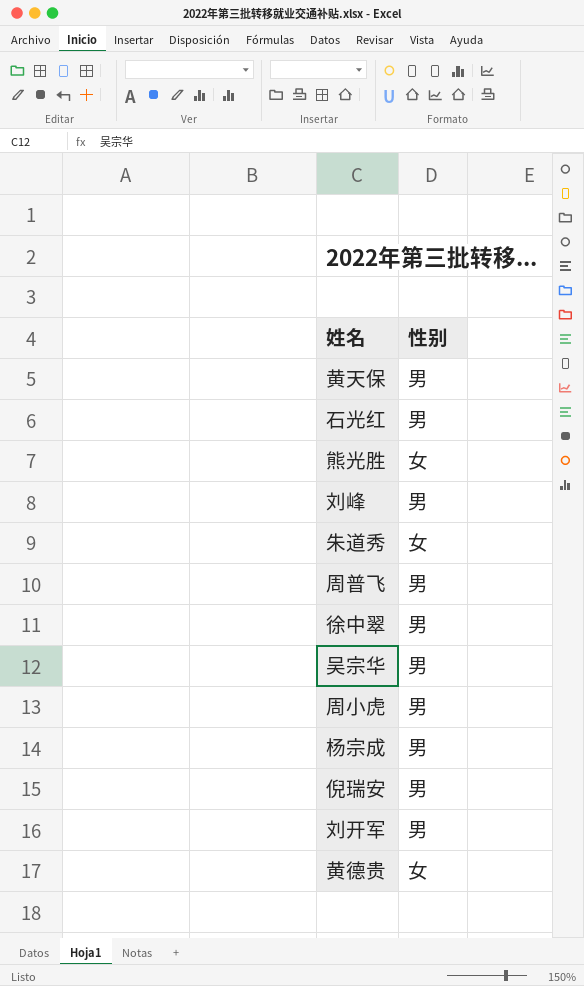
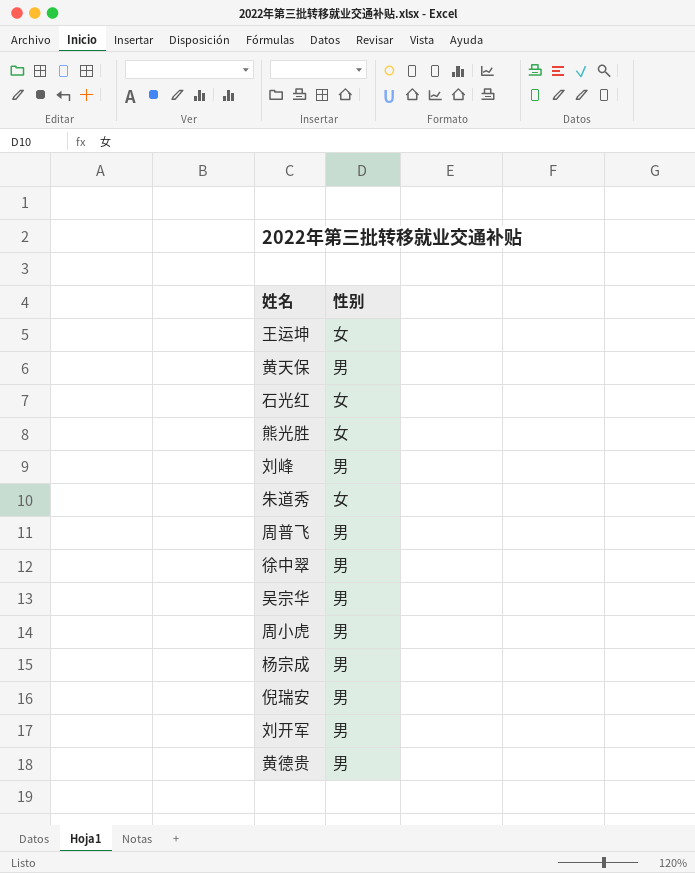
row 王运坤: none -> 女
石光红 | 性别: 男 -> 女
黄德贵 | 性别: 女 -> 男

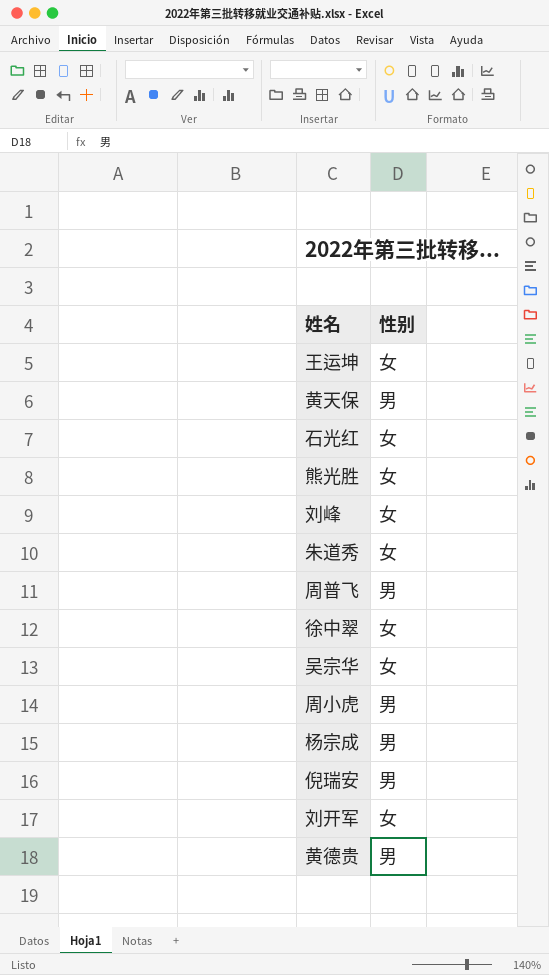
刘峰 | 性别: 男 -> 女
徐中翠 | 性别: 男 -> 女
吴宗华 | 性别: 男 -> 女
刘开军 | 性别: 男 -> 女

